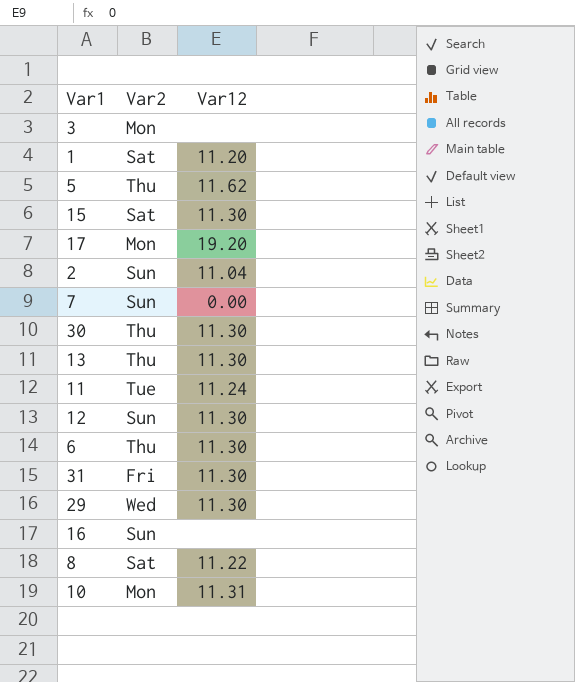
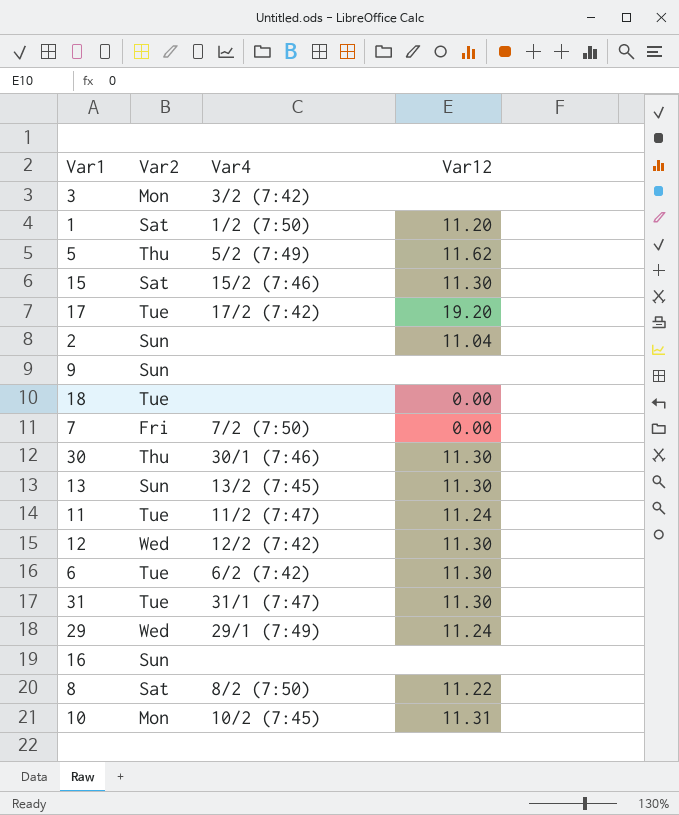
column Var4 | position: none -> 3
17 | Var2: Mon -> Tue
row 9: none -> Sun | none | none
row 18: none -> Tue | none | 0.00
7 | Var2: Sun -> Fri
13 | Var2: Thu -> Sun
12 | Var2: Sun -> Wed
6 | Var2: Thu -> Tue
31 | Var2: Fri -> Tue
29 | Var12: 11.30 -> 11.24

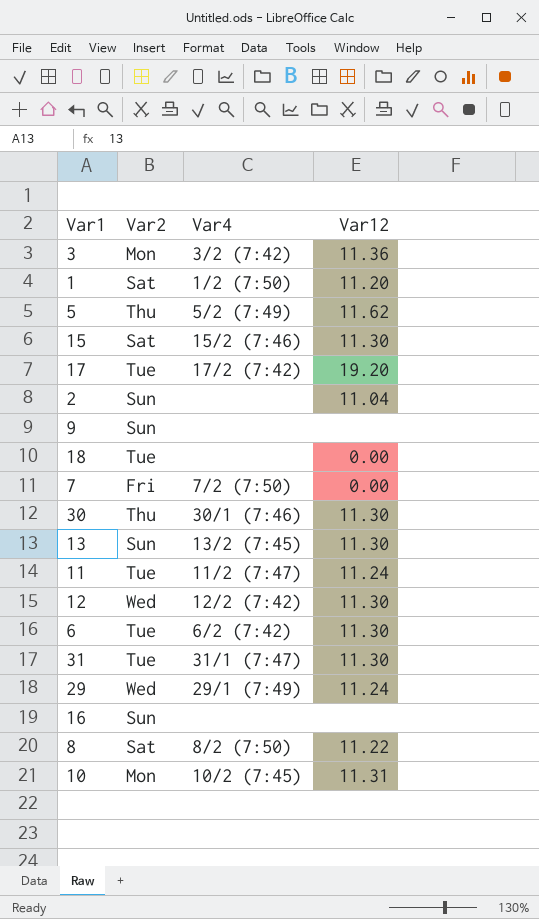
3 | Var12: none -> 11.36

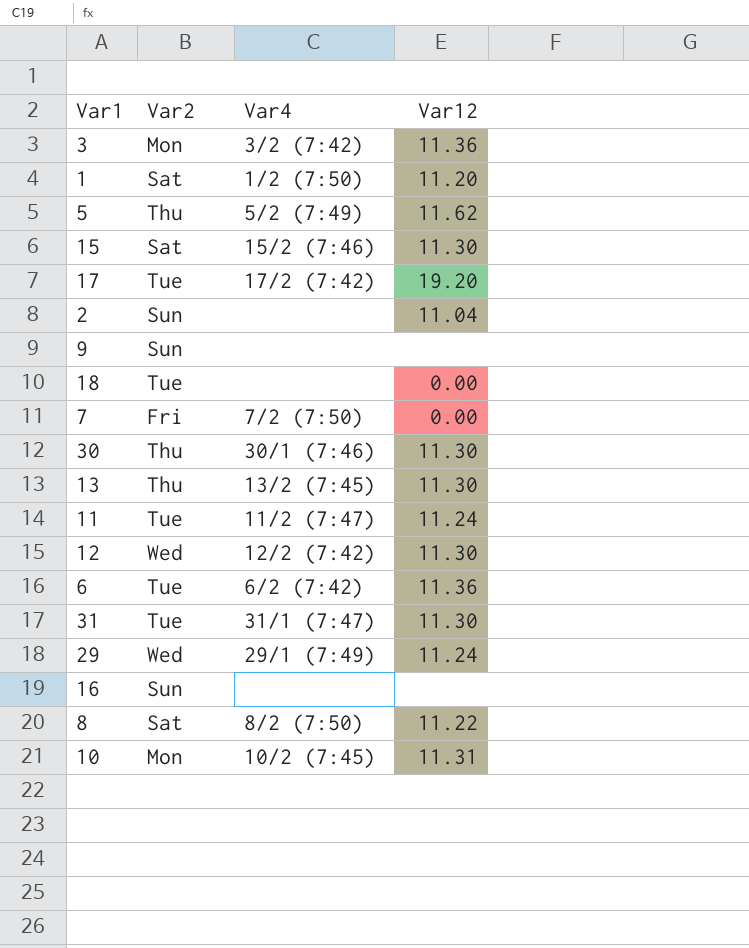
13 | Var2: Sun -> Thu
6 | Var12: 11.30 -> 11.36

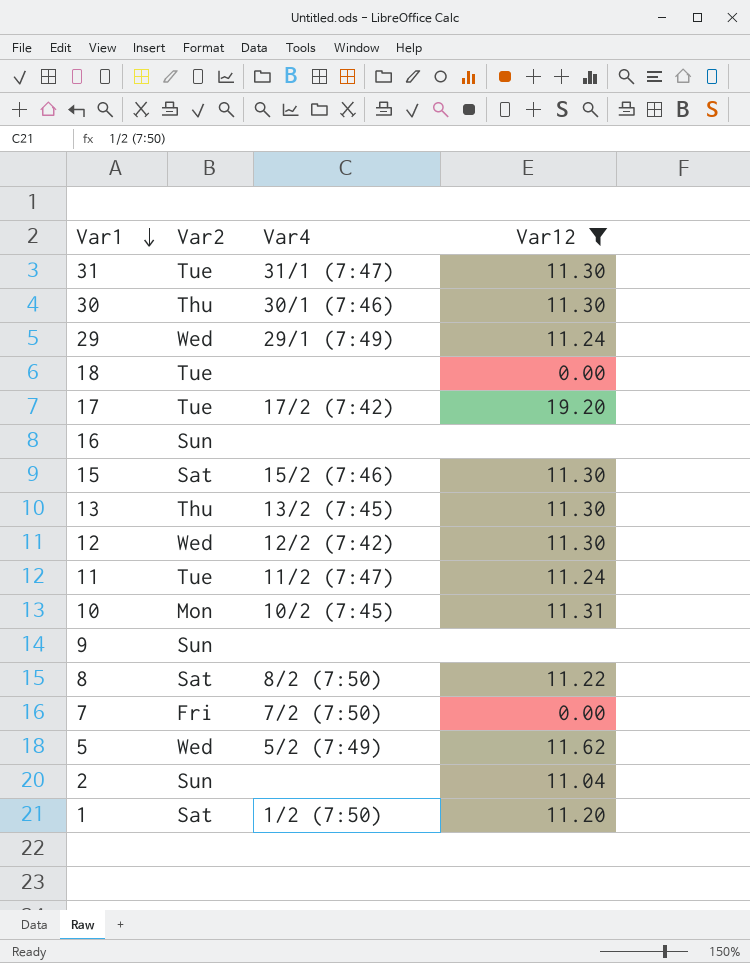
filter: none -> Var12 != 11.36
row order: none -> Var1 descending
5 | Var2: Thu -> Wed

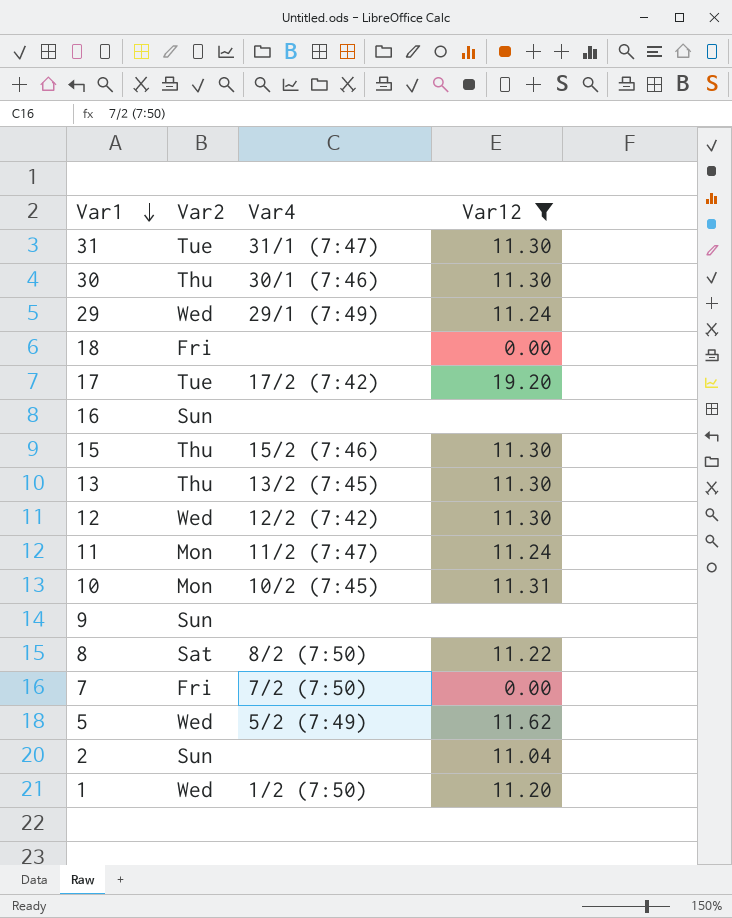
18 | Var2: Tue -> Fri
15 | Var2: Sat -> Thu
11 | Var2: Tue -> Mon
1 | Var2: Sat -> Wed

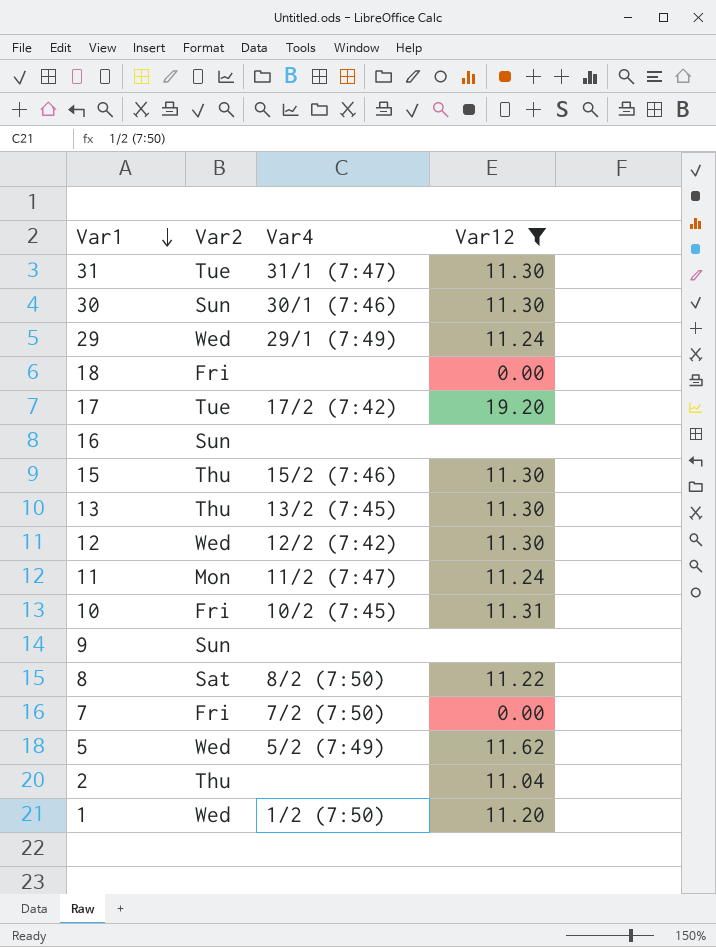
30 | Var2: Thu -> Sun
10 | Var2: Mon -> Fri
2 | Var2: Sun -> Thu

